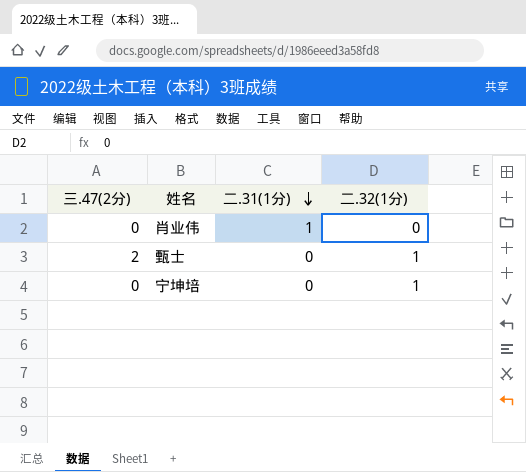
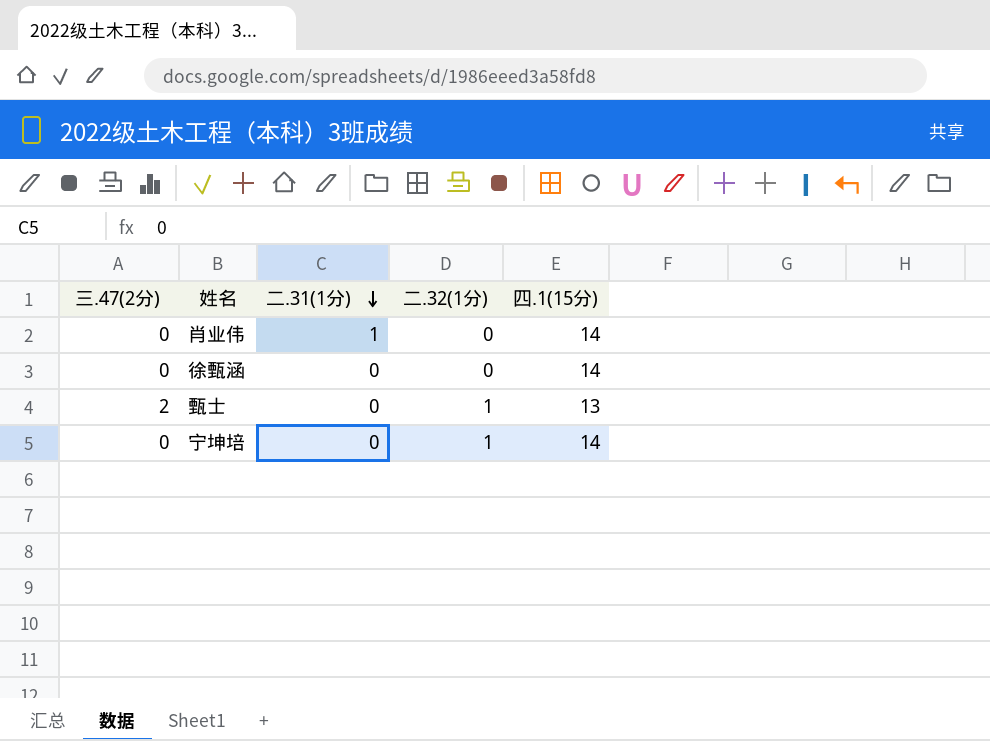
column 四.1(15分) | position: none -> 5
row 徐甄涵: none -> 0 | 0 | 0 | 14

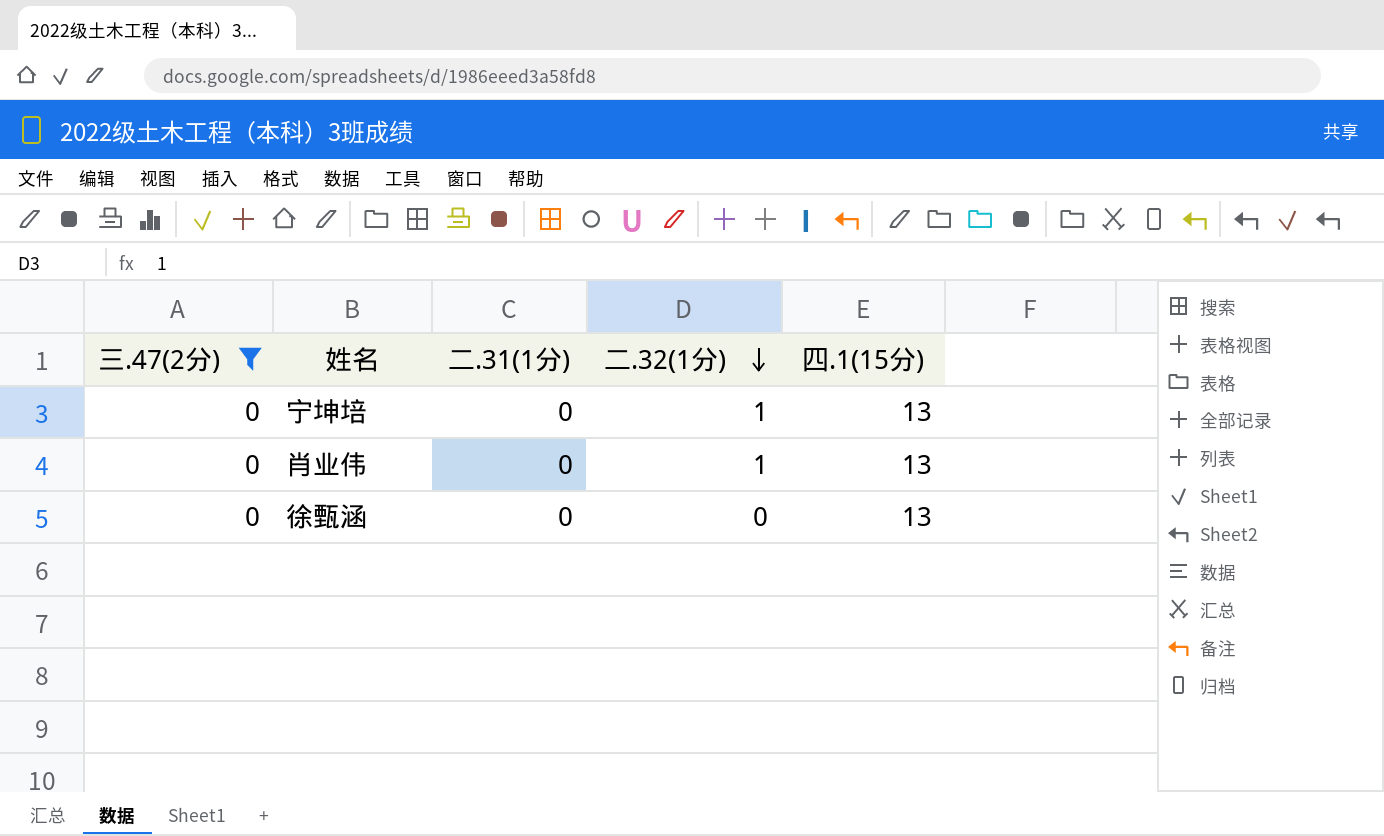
filter: none -> 三.47(2分) = 0
row order: 二.31(1分) descending -> 二.32(1分) descending
宁坤培 | 四.1(15分): 14 -> 13
肖业伟 | 二.31(1分): 1 -> 0
肖业伟 | 二.32(1分): 0 -> 1
肖业伟 | 四.1(15分): 14 -> 13
徐甄涵 | 四.1(15分): 14 -> 13

